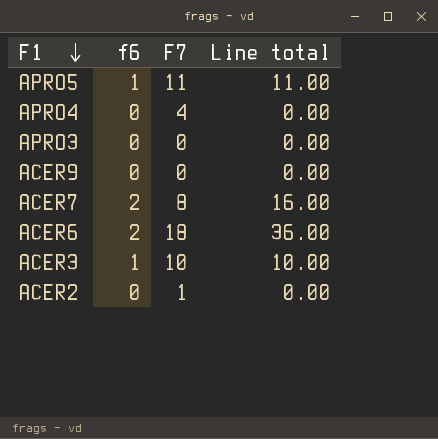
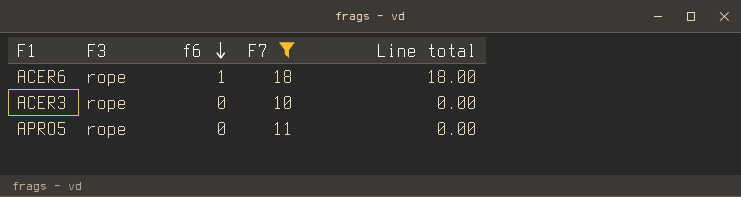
filter: none -> F7 >= 10
row order: F1 descending -> f6 descending
column F3 | position: none -> 2
ACER6 | f6: 2 -> 1
ACER6 | Line total: 36.00 -> 18.00
ACER3 | f6: 1 -> 0
ACER3 | Line total: 10.00 -> 0.00
APRO5 | f6: 1 -> 0
APRO5 | Line total: 11.00 -> 0.00

